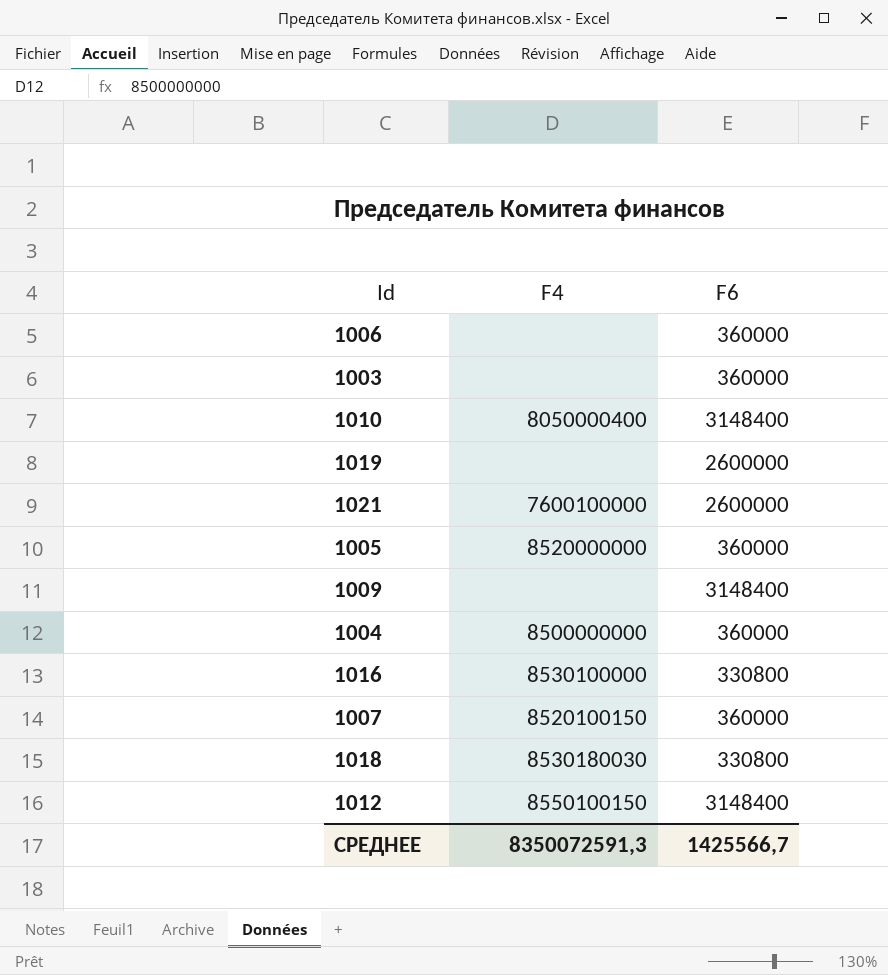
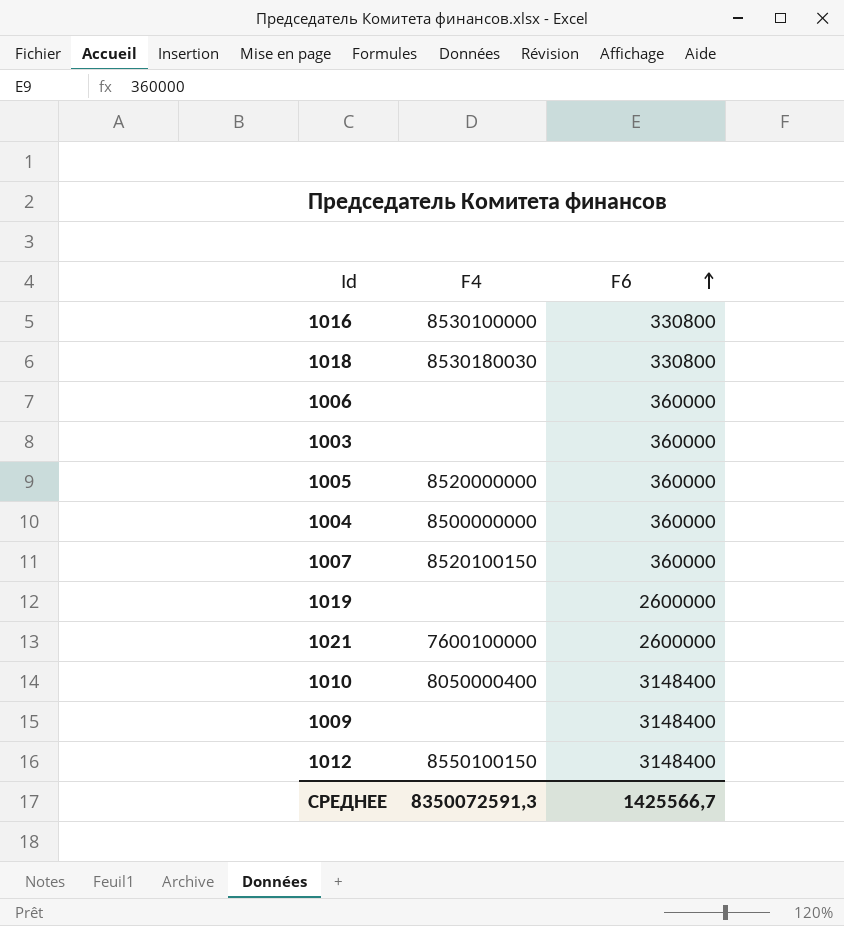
row order: none -> F6 ascending

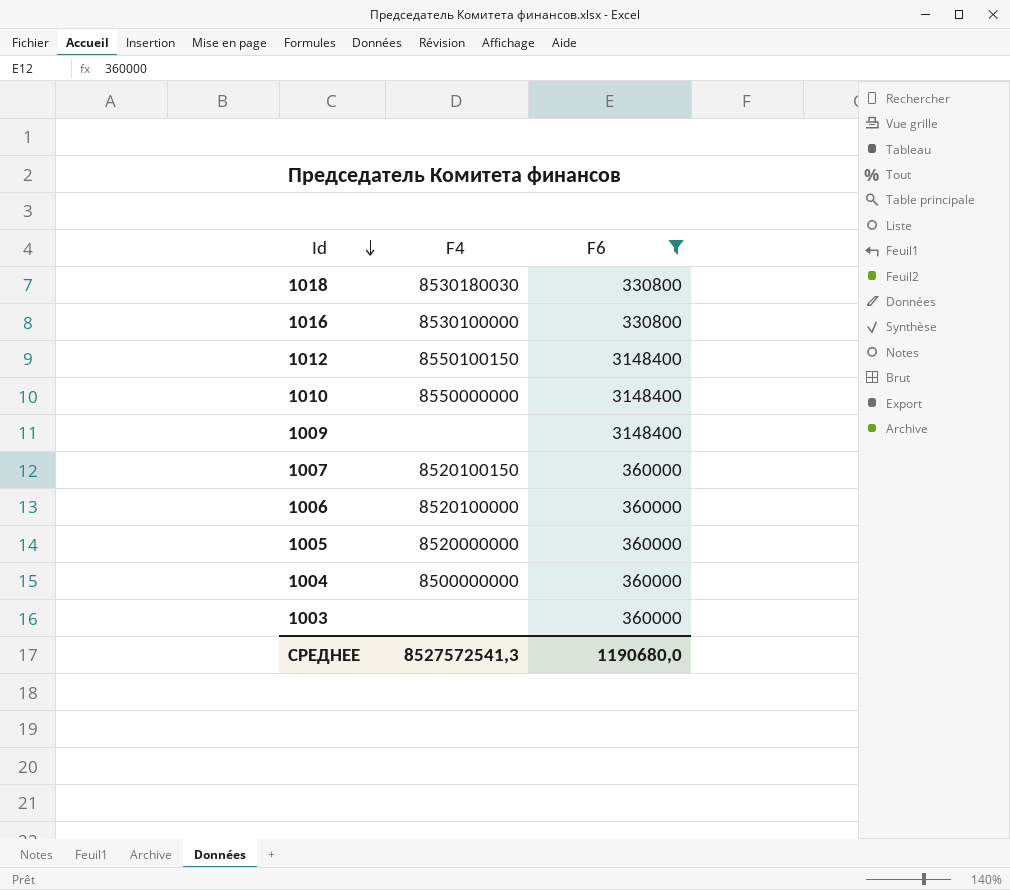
filter: none -> F6 != 2600000
row order: F6 ascending -> Id descending
1010 | F4: 8050000400 -> 8550000000
1006 | F4: none -> 8520100000
СРЕДНЕЕ | F4: 8350072591,3 -> 8527572541,3
СРЕДНЕЕ | F6: 1425566,7 -> 1190680,0

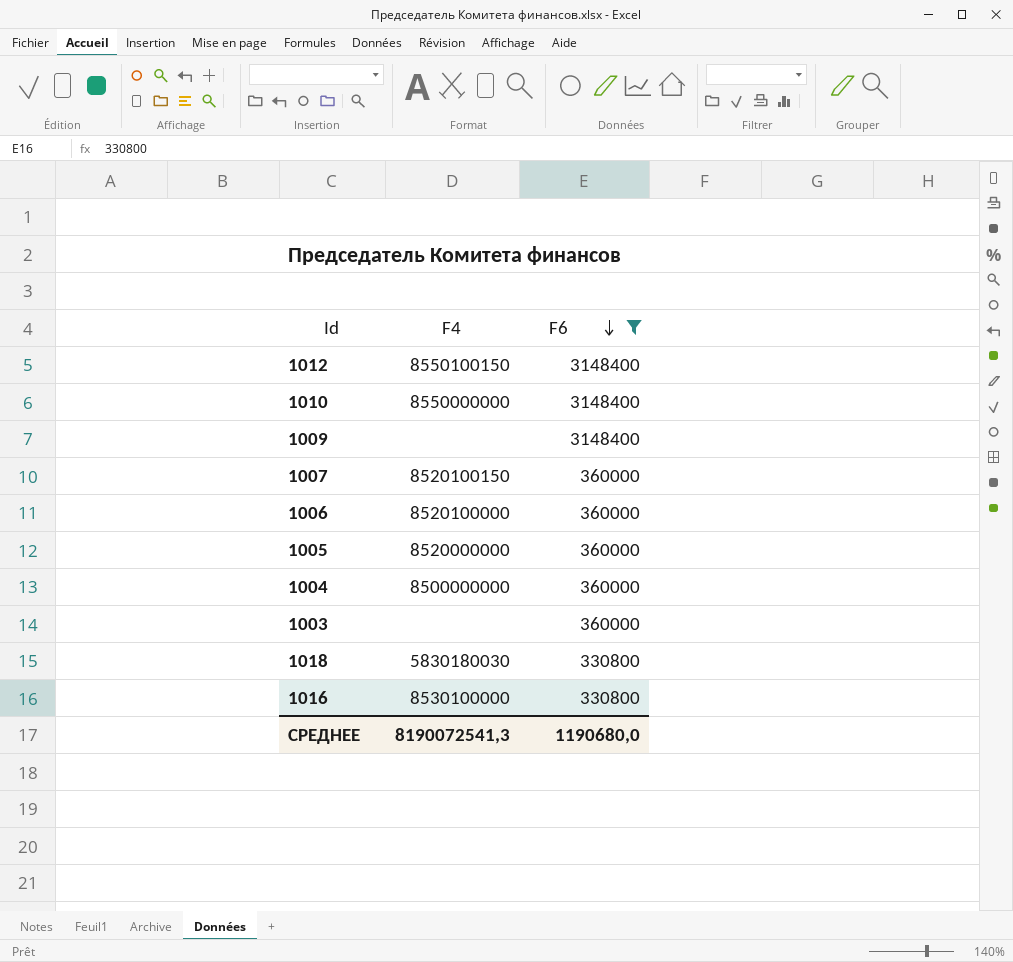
row order: Id descending -> F6 descending
1018 | F4: 8530180030 -> 5830180030
СРЕДНЕЕ | F4: 8527572541,3 -> 8190072541,3

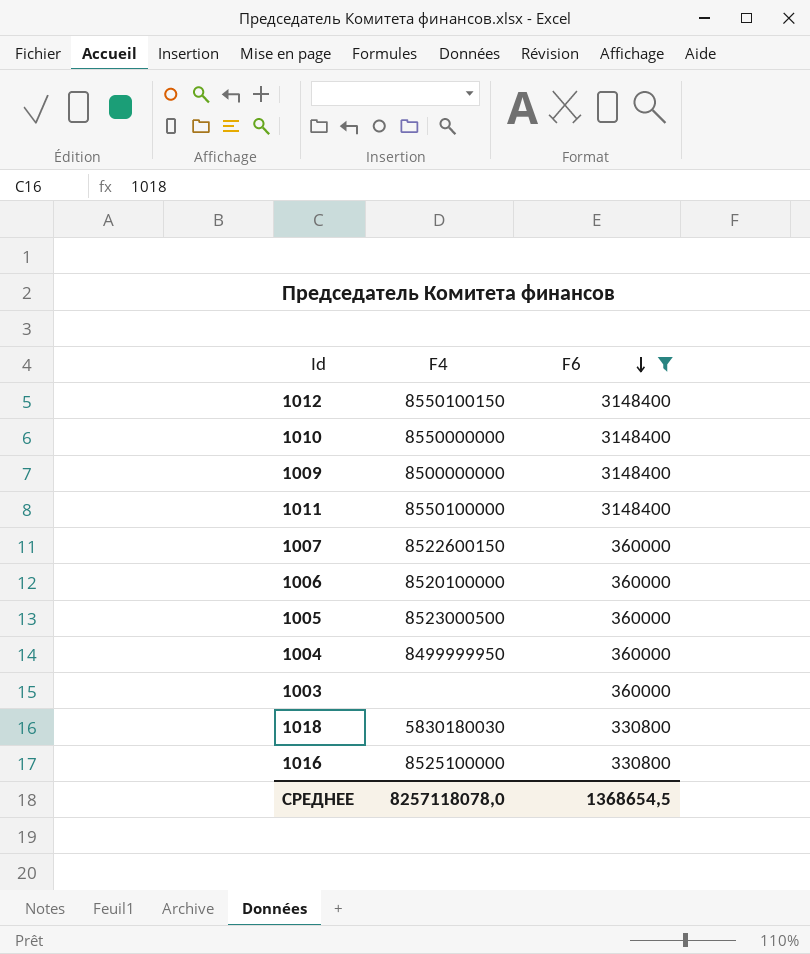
1009 | F4: none -> 8500000000
row 1011: none -> 8550100000 | 3148400
1007 | F4: 8520100150 -> 8522600150
1005 | F4: 8520000000 -> 8523000500
1004 | F4: 8500000000 -> 8499999950
1016 | F4: 8530100000 -> 8525100000
СРЕДНЕЕ | F4: 8190072541,3 -> 8257118078,0
СРЕДНЕЕ | F6: 1190680,0 -> 1368654,5

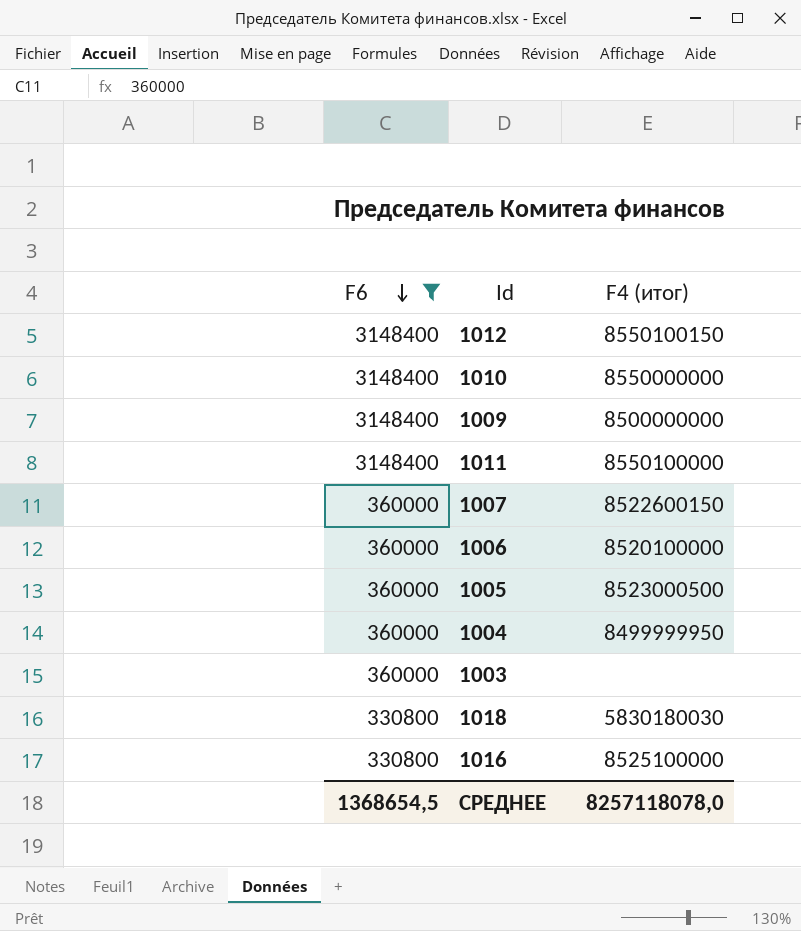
column F6 | position: 3 -> 1
column name: F4 -> F4 (итог)

